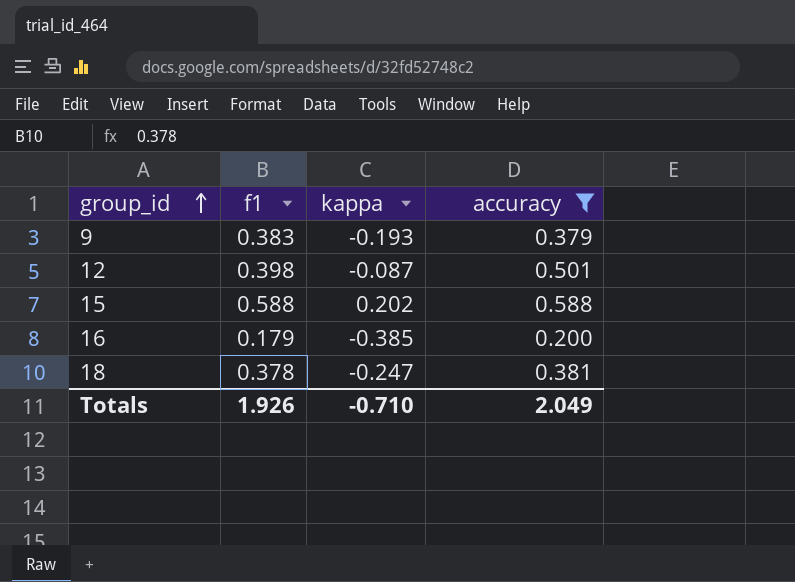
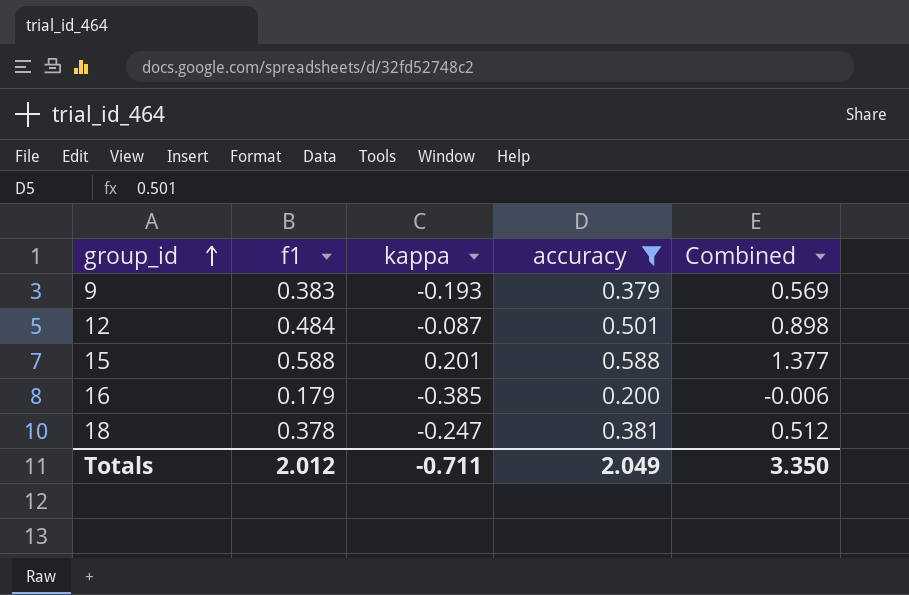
column Combined | formula: none -> [f1] + [kappa] + [accuracy]
12 | f1: 0.398 -> 0.484
15 | kappa: 0.202 -> 0.201
Totals | f1: 1.926 -> 2.012
Totals | kappa: -0.710 -> -0.711

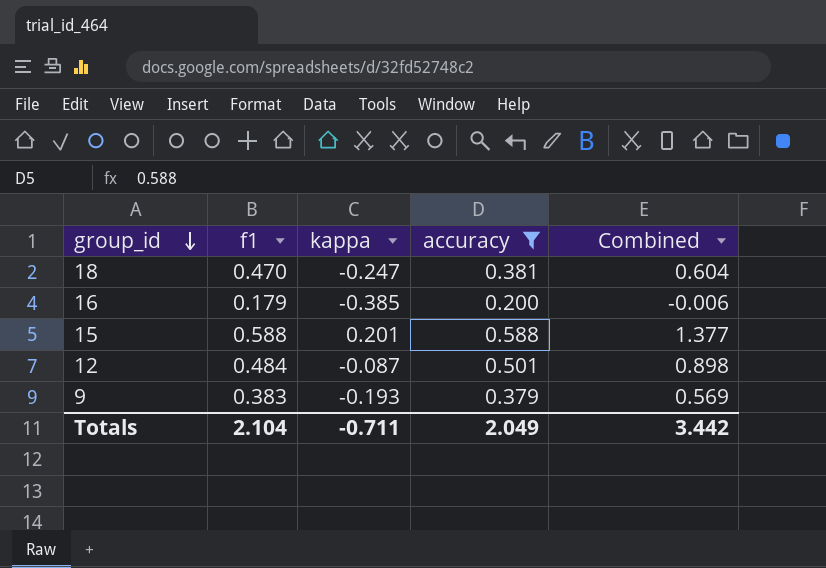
row order: group_id ascending -> group_id descending
18 | f1: 0.378 -> 0.470
18 | Combined: 0.512 -> 0.604
Totals | f1: 2.012 -> 2.104
Totals | Combined: 3.350 -> 3.442

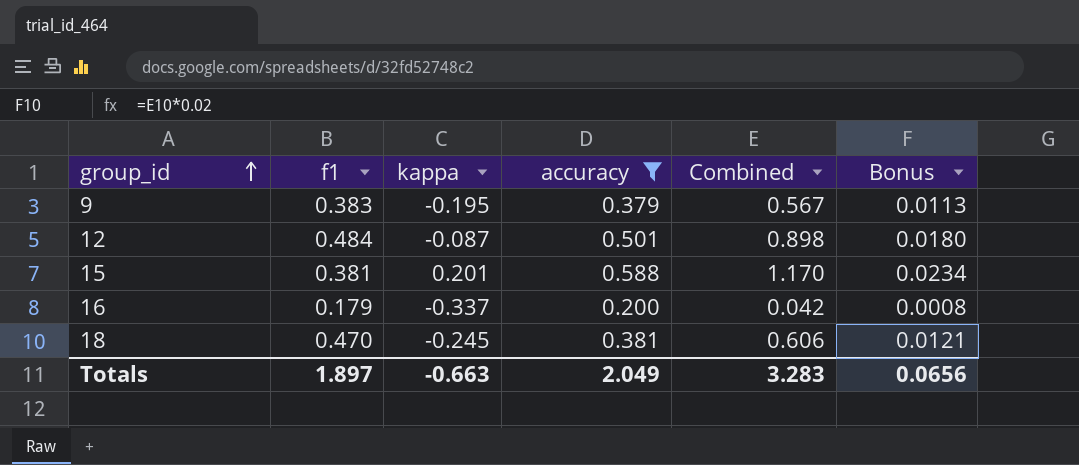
row order: group_id descending -> group_id ascending
column Bonus | formula: none -> [Combined] * 0.02
9 | kappa: -0.193 -> -0.195
9 | Combined: 0.569 -> 0.567
15 | f1: 0.588 -> 0.381
15 | Combined: 1.377 -> 1.170
16 | kappa: -0.385 -> -0.337
16 | Combined: -0.006 -> 0.042
18 | kappa: -0.247 -> -0.245
18 | Combined: 0.604 -> 0.606
Totals | f1: 2.104 -> 1.897
Totals | kappa: -0.711 -> -0.663
Totals | Combined: 3.442 -> 3.283

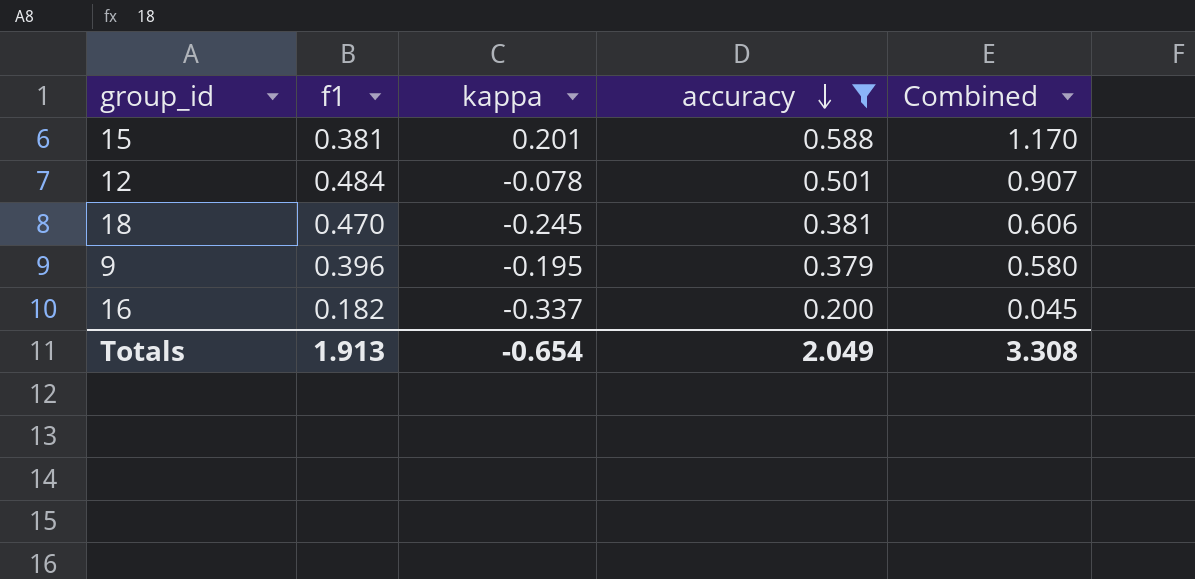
row order: group_id ascending -> accuracy descending
column Bonus | formula: [Combined] * 0.02 -> none
12 | kappa: -0.087 -> -0.078
12 | Combined: 0.898 -> 0.907
9 | f1: 0.383 -> 0.396
9 | Combined: 0.567 -> 0.580
16 | f1: 0.179 -> 0.182
16 | Combined: 0.042 -> 0.045
Totals | f1: 1.897 -> 1.913
Totals | kappa: -0.663 -> -0.654
Totals | Combined: 3.283 -> 3.308

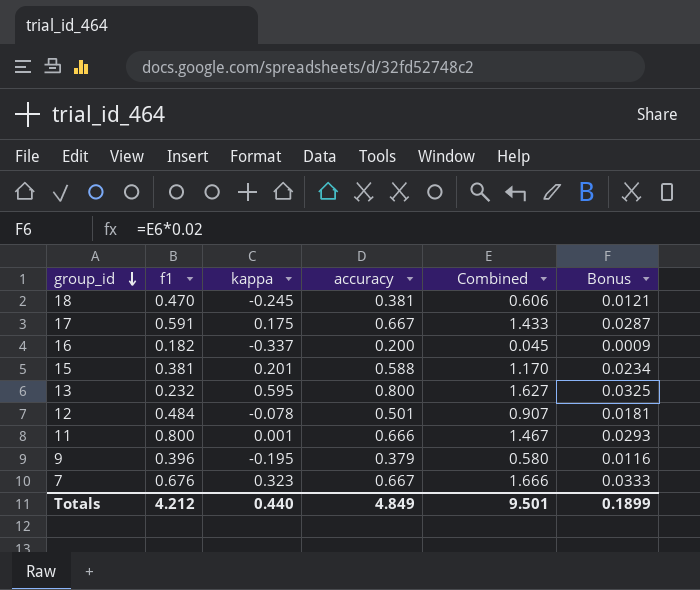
filter: accuracy <= 0.588 -> none
row order: accuracy descending -> group_id descending
column Bonus | formula: none -> [Combined] * 0.02
Totals | f1: 1.913 -> 4.212
Totals | kappa: -0.654 -> 0.440
Totals | accuracy: 2.049 -> 4.849
Totals | Combined: 3.308 -> 9.501

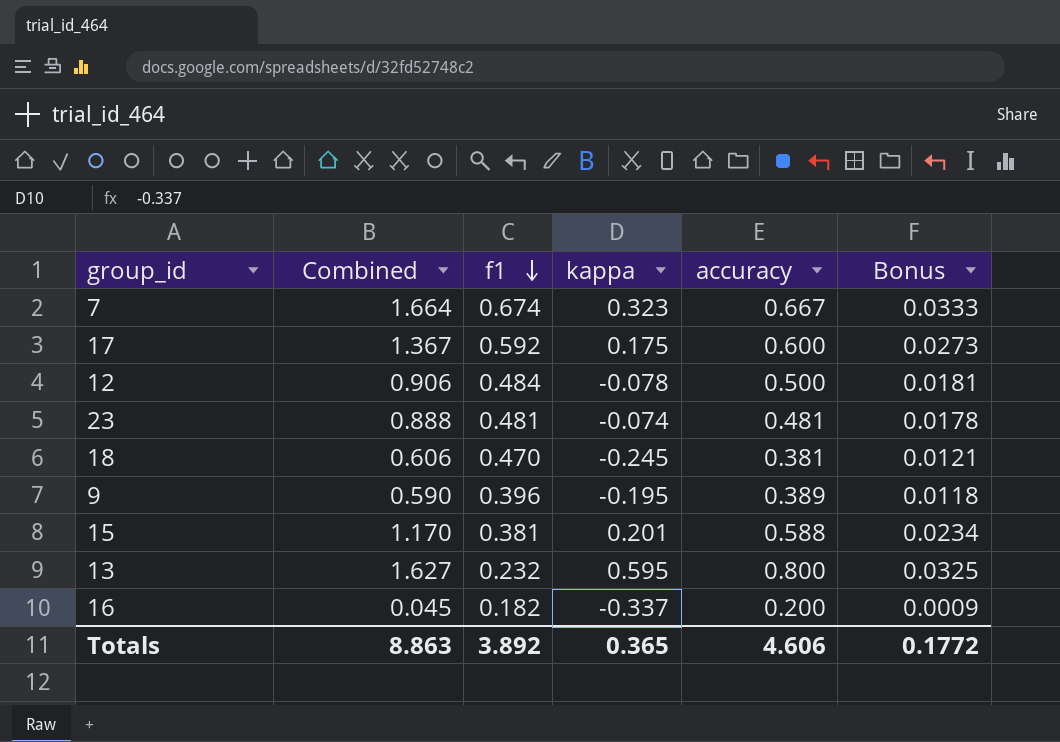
row order: group_id descending -> f1 descending
column Combined | position: 5 -> 2
row 11: 0.800 | 0.001 | 0.666 | 1.467 | 0.0293 -> none
7 | Combined: 1.666 -> 1.664
7 | f1: 0.676 -> 0.674
17 | Combined: 1.433 -> 1.367
17 | f1: 0.591 -> 0.592
17 | accuracy: 0.667 -> 0.600
17 | Bonus: 0.0287 -> 0.0273
12 | Combined: 0.907 -> 0.906
12 | accuracy: 0.501 -> 0.500
row 23: none -> 0.888 | 0.481 | -0.074 | 0.481 | 0.0178
9 | Combined: 0.580 -> 0.590
9 | accuracy: 0.379 -> 0.389
9 | Bonus: 0.0116 -> 0.0118
Totals | Combined: 9.501 -> 8.863
Totals | f1: 4.212 -> 3.892
Totals | kappa: 0.440 -> 0.365
Totals | accuracy: 4.849 -> 4.606
Totals | Bonus: 0.1899 -> 0.1772

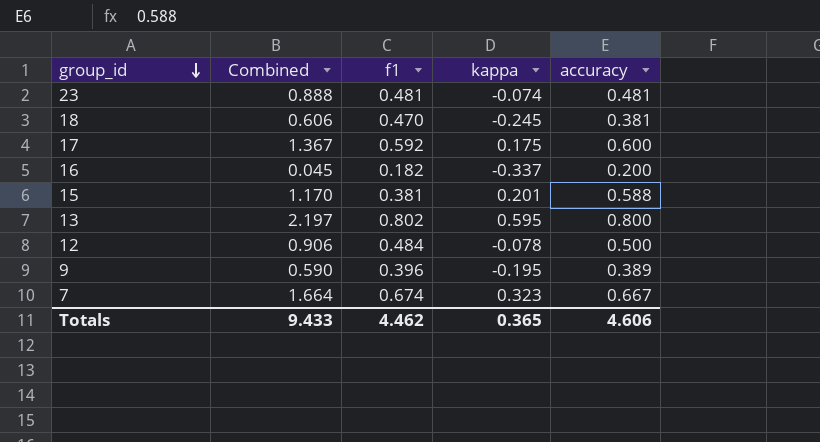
row order: f1 descending -> group_id descending
column Bonus | formula: [Combined] * 0.02 -> none
13 | Combined: 1.627 -> 2.197
13 | f1: 0.232 -> 0.802
Totals | Combined: 8.863 -> 9.433
Totals | f1: 3.892 -> 4.462

